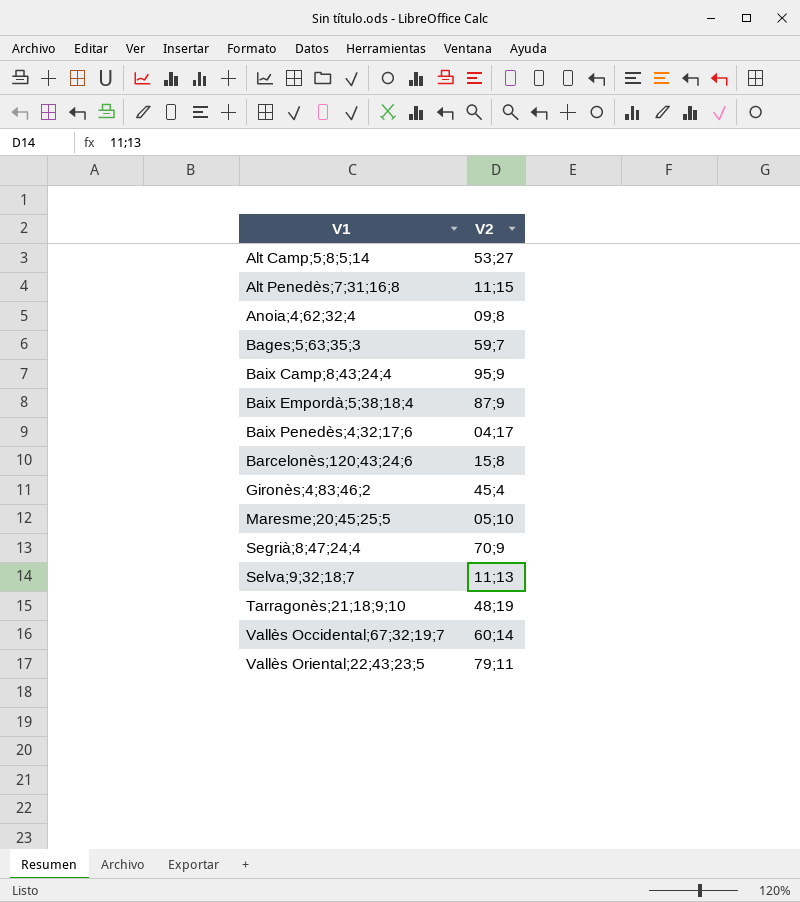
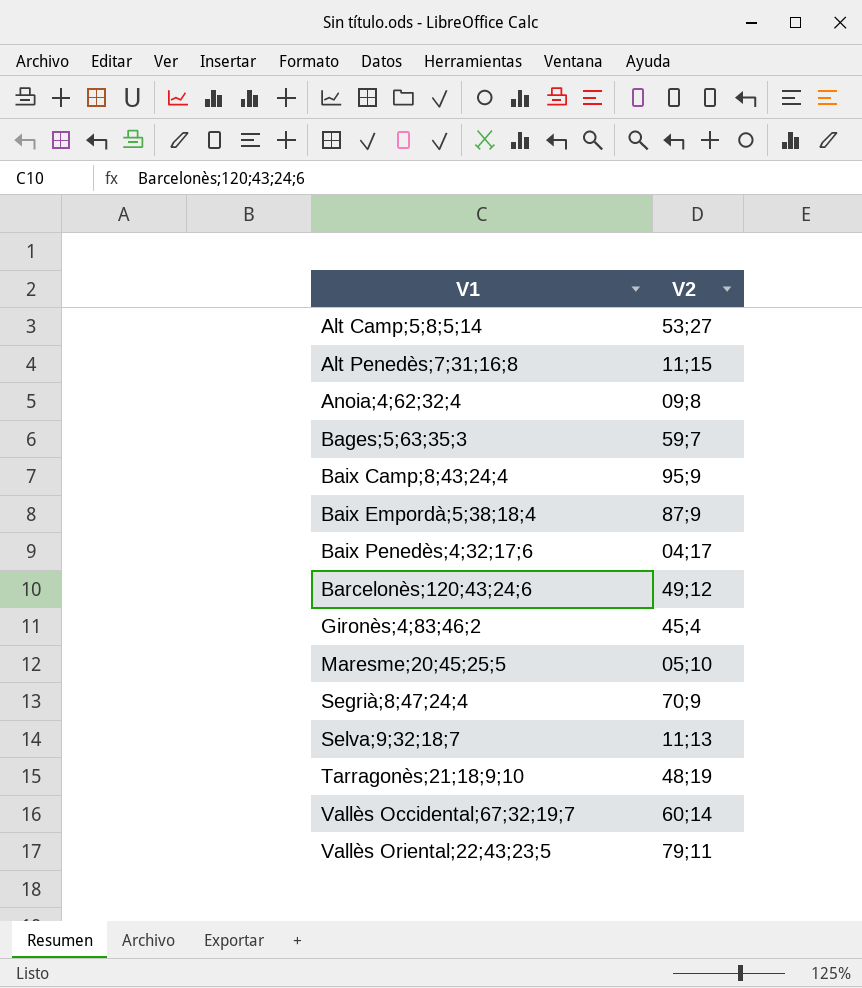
Barcelonès;120;43;24;6 | V2: 15;8 -> 49;12

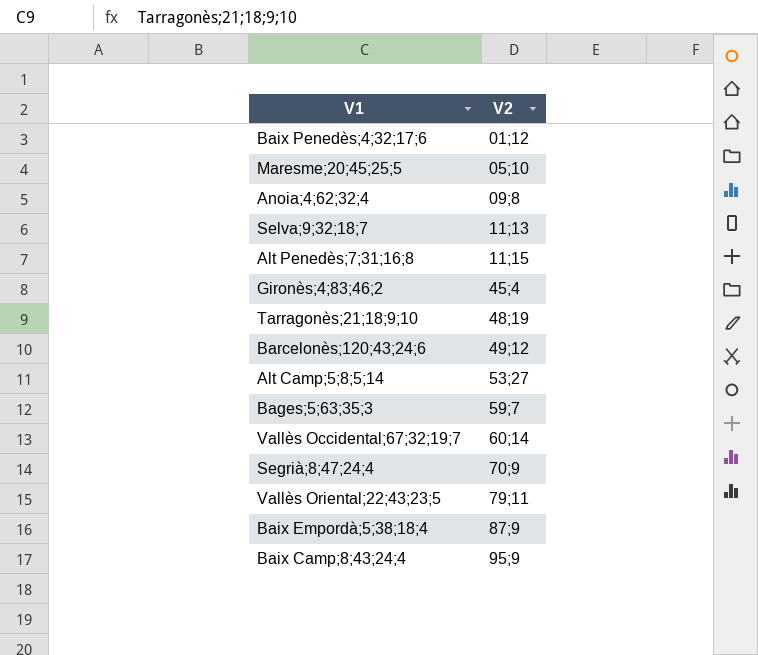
row order: V1 ascending -> V2 ascending
Baix Penedès;4;32;17;6 | V2: 04;17 -> 01;12

